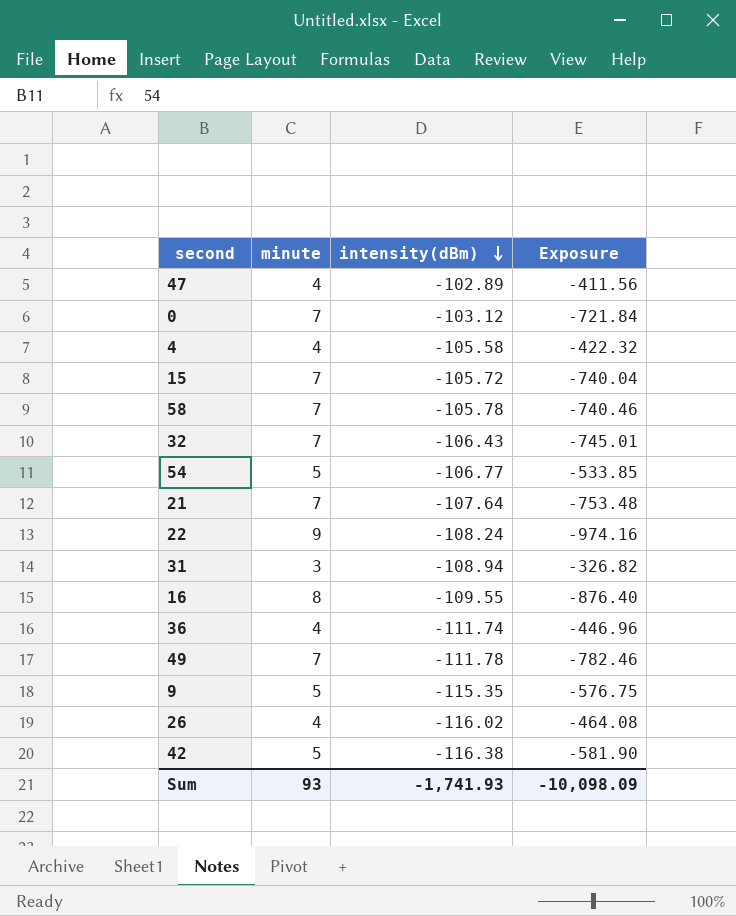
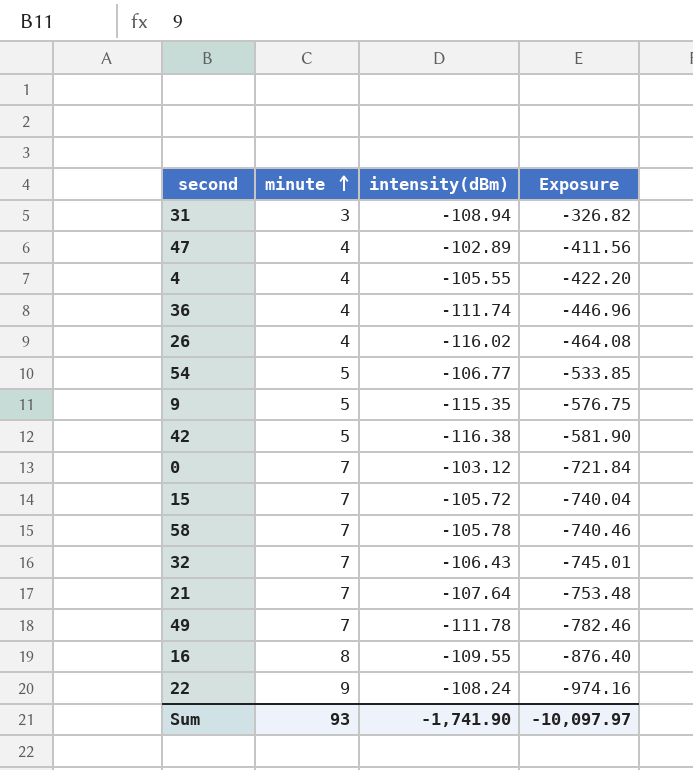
row order: intensity(dBm) descending -> minute ascending
4 | intensity(dBm): -105.58 -> -105.55
4 | Exposure: -422.32 -> -422.20
Sum | intensity(dBm): -1,741.93 -> -1,741.90
Sum | Exposure: -10,098.09 -> -10,097.97

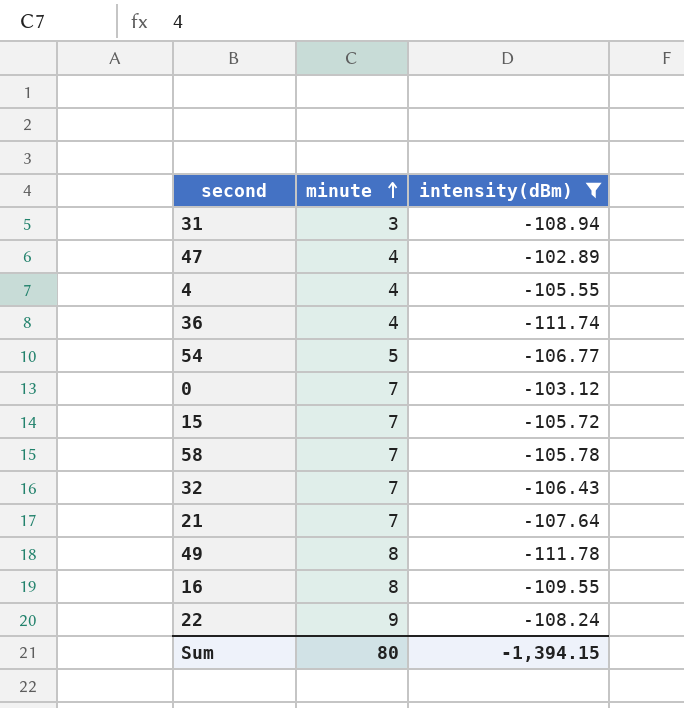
filter: none -> intensity(dBm) >= -111.78
column Exposure | formula: [minute] * [intensity(dBm)] -> none
49 | minute: 7 -> 8
Sum | minute: 93 -> 80
Sum | intensity(dBm): -1,741.90 -> -1,394.15

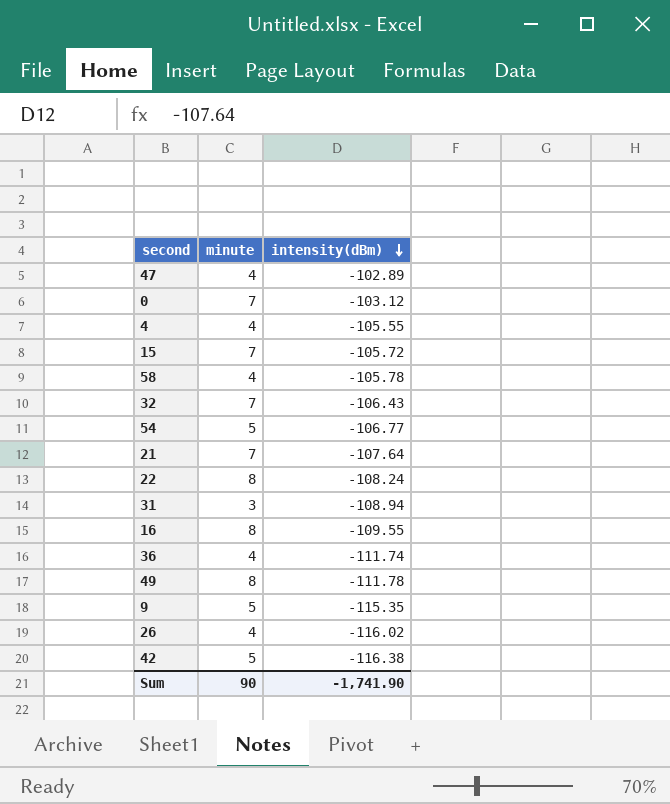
filter: intensity(dBm) >= -111.78 -> none
row order: minute ascending -> intensity(dBm) descending
58 | minute: 7 -> 4
22 | minute: 9 -> 8
Sum | minute: 80 -> 90
Sum | intensity(dBm): -1,394.15 -> -1,741.90

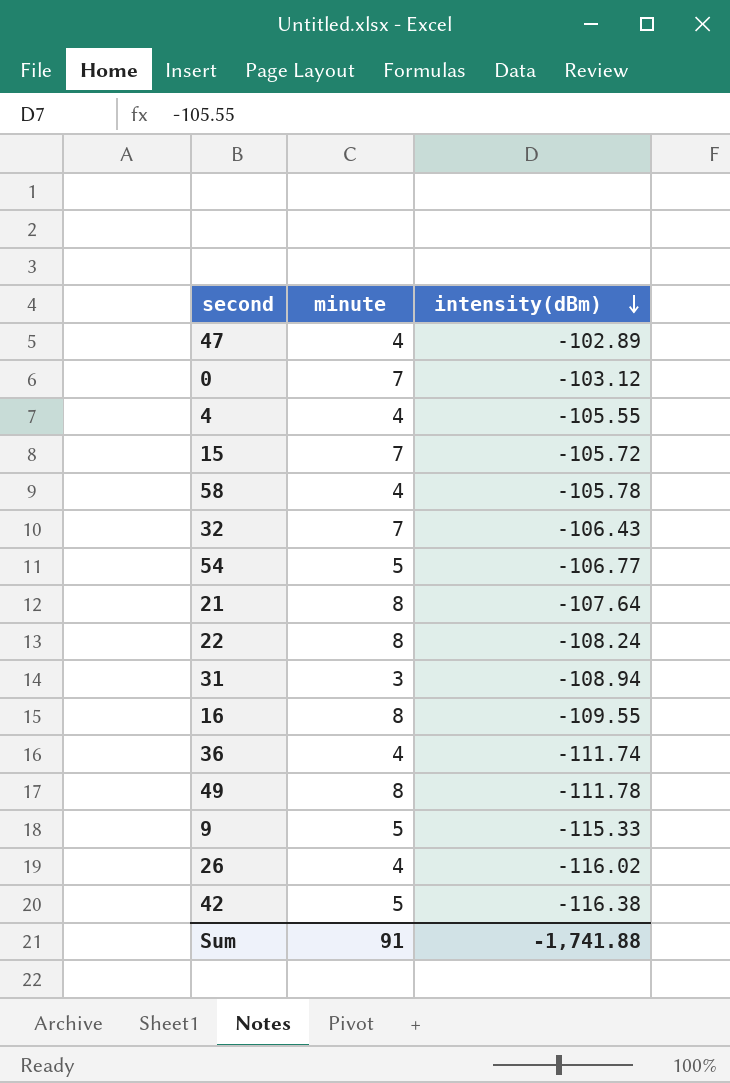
21 | minute: 7 -> 8
9 | intensity(dBm): -115.35 -> -115.33
Sum | minute: 90 -> 91
Sum | intensity(dBm): -1,741.90 -> -1,741.88

